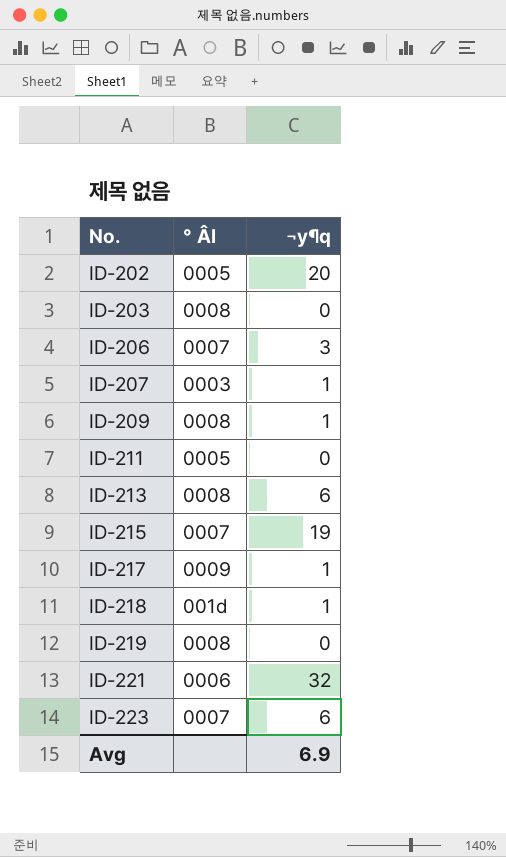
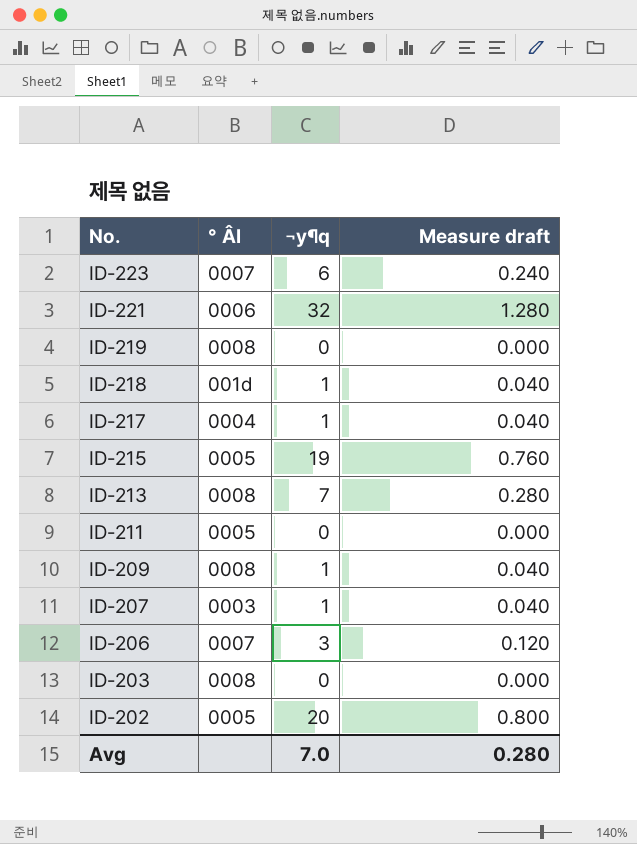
row order: No. ascending -> No. descending
column Measure draft | formula: none -> [¬y¶q] * 0.04
ID-217 | ° ÂI: 0009 -> 0004
ID-215 | ° ÂI: 0007 -> 0005
ID-213 | ¬y¶q: 6 -> 7
Avg | ¬y¶q: 6.9 -> 7.0

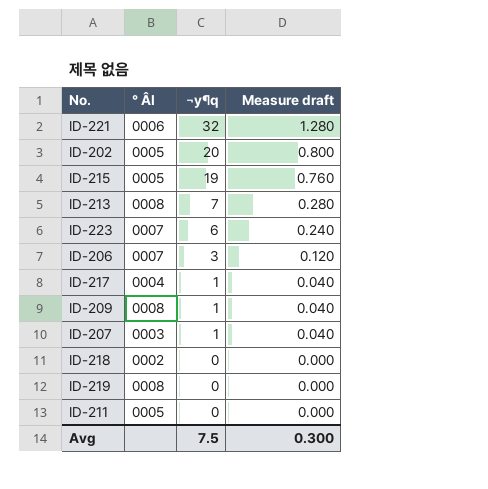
row order: No. descending -> ¬y¶q descending
row ID-203: 0008 | 0 | 0.000 -> none
ID-218 | ° ÂI: 001d -> 0002
ID-218 | ¬y¶q: 1 -> 0
ID-218 | Measure draft: 0.040 -> 0.000
Avg | ¬y¶q: 7.0 -> 7.5
Avg | Measure draft: 0.280 -> 0.300

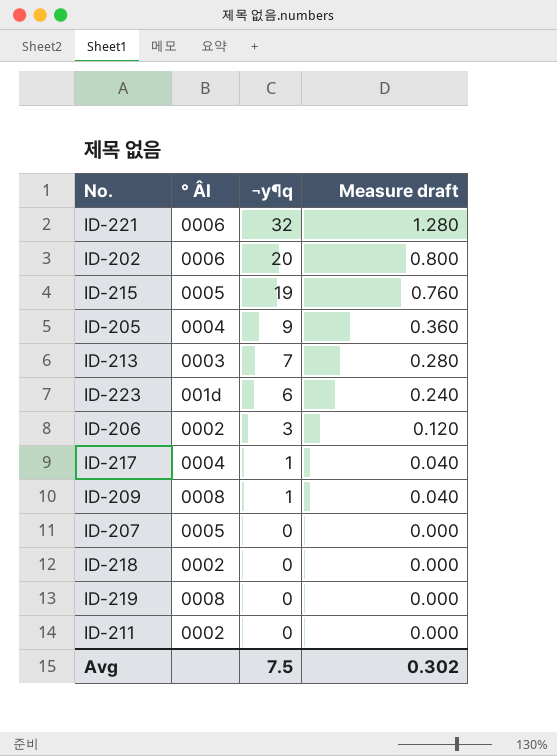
ID-202 | ° ÂI: 0005 -> 0006
row ID-205: none -> 0004 | 9 | 0.360
ID-213 | ° ÂI: 0008 -> 0003
ID-223 | ° ÂI: 0007 -> 001d
ID-206 | ° ÂI: 0007 -> 0002
ID-207 | ° ÂI: 0003 -> 0005
ID-207 | ¬y¶q: 1 -> 0
ID-207 | Measure draft: 0.040 -> 0.000
ID-211 | ° ÂI: 0005 -> 0002
Avg | Measure draft: 0.300 -> 0.302

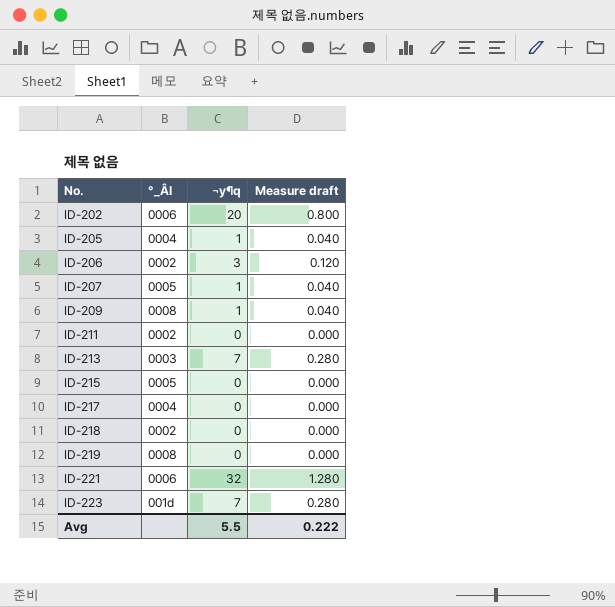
row order: ¬y¶q descending -> No. ascending
column name: ° ÂI -> °_ÂI
ID-205 | ¬y¶q: 9 -> 1
ID-205 | Measure draft: 0.360 -> 0.040
ID-207 | ¬y¶q: 0 -> 1
ID-207 | Measure draft: 0.000 -> 0.040
ID-215 | ¬y¶q: 19 -> 0
ID-215 | Measure draft: 0.760 -> 0.000
ID-217 | ¬y¶q: 1 -> 0
ID-217 | Measure draft: 0.040 -> 0.000
ID-223 | ¬y¶q: 6 -> 7
ID-223 | Measure draft: 0.240 -> 0.280
Avg | ¬y¶q: 7.5 -> 5.5
Avg | Measure draft: 0.302 -> 0.222

